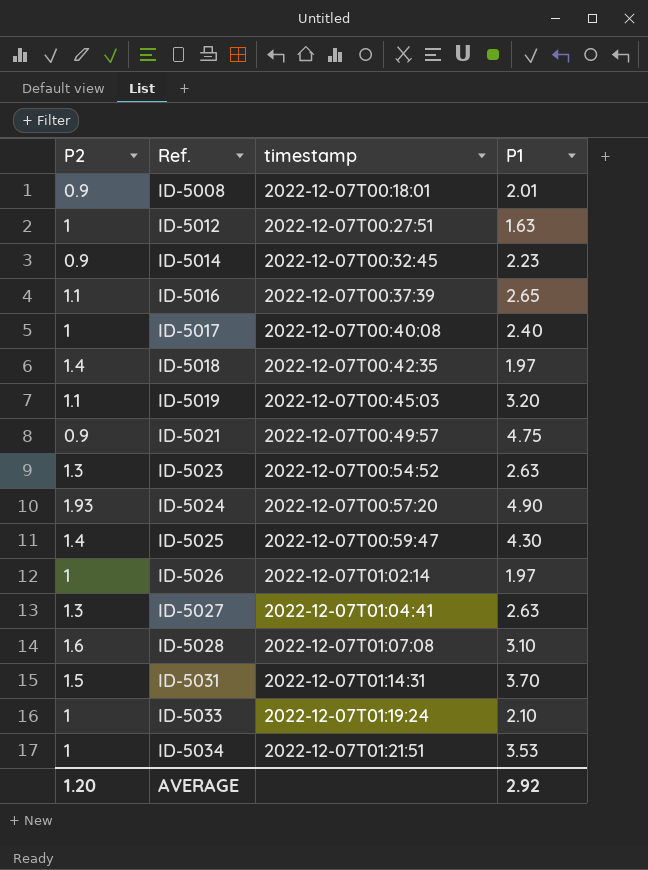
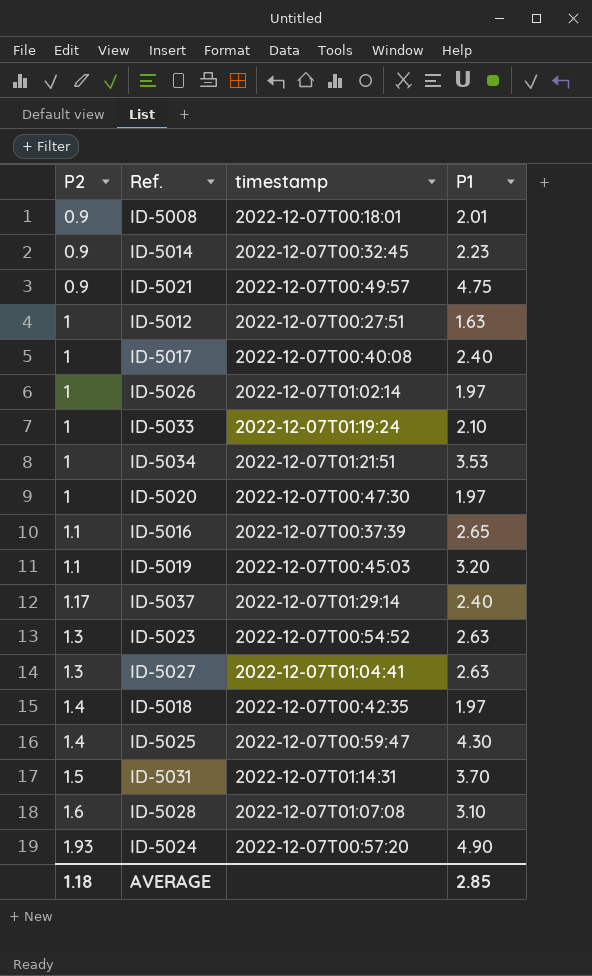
row order: Ref. ascending -> P2 ascending
row ID-5020: none -> 1 | 2022-12-07T00:47:30 | 1.97
row ID-5037: none -> 1.17 | 2022-12-07T01:29:14 | 2.40
AVERAGE | P2: 1.20 -> 1.18
AVERAGE | P1: 2.92 -> 2.85

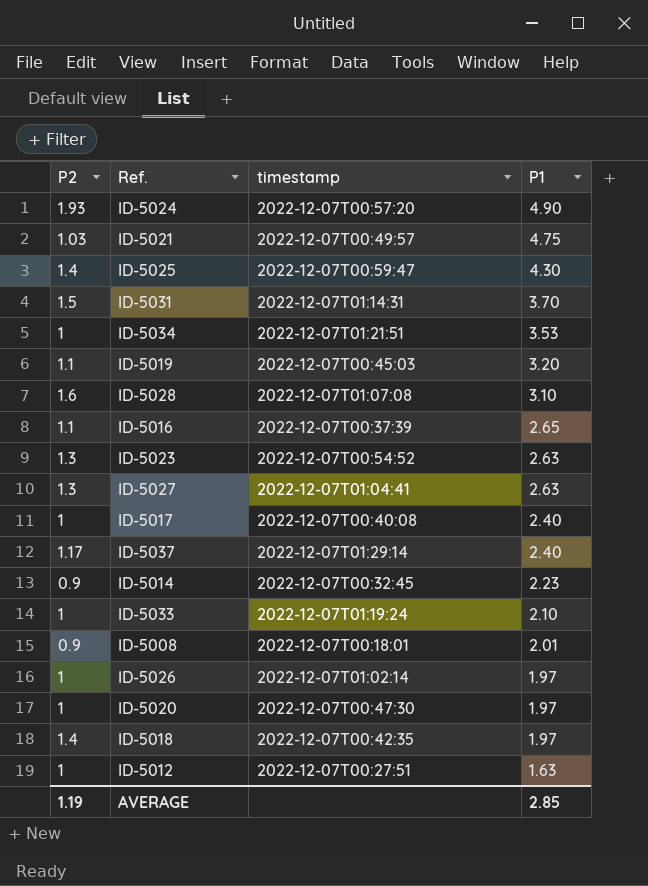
row order: P2 ascending -> P1 descending
ID-5021 | P2: 0.9 -> 1.03
AVERAGE | P2: 1.18 -> 1.19

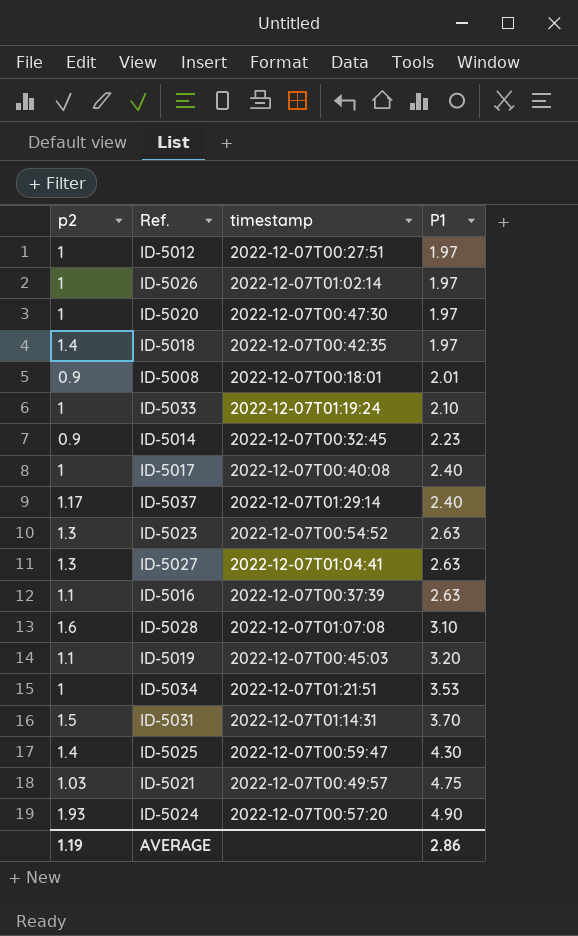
row order: P1 descending -> P1 ascending
column name: P2 -> p2
ID-5012 | P1: 1.63 -> 1.97
ID-5016 | P1: 2.65 -> 2.63
AVERAGE | P1: 2.85 -> 2.86

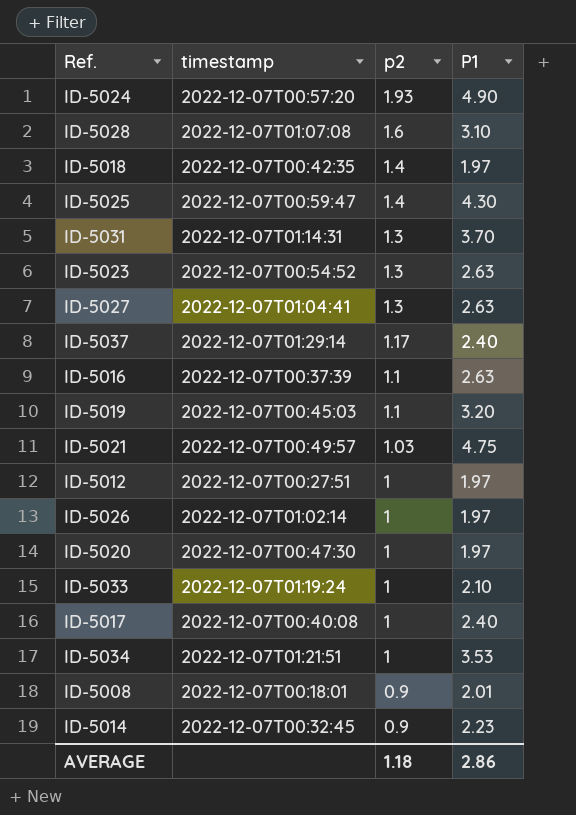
row order: P1 ascending -> p2 descending
column p2 | position: 1 -> 3
ID-5031 | p2: 1.5 -> 1.3
AVERAGE | p2: 1.19 -> 1.18

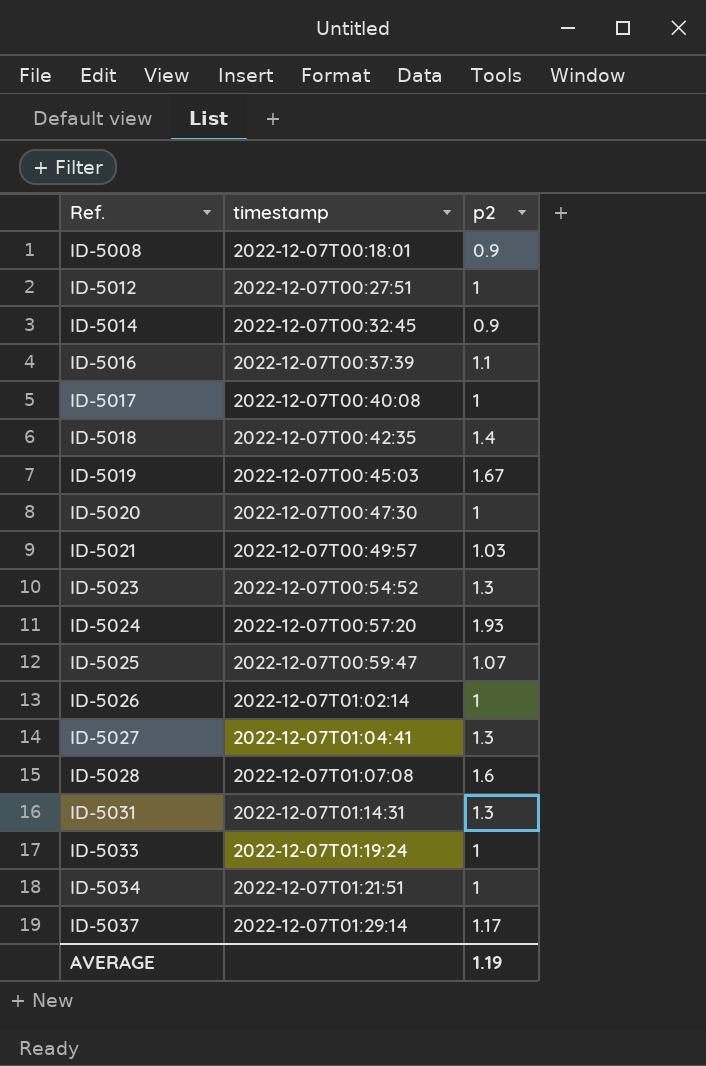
row order: p2 descending -> Ref. ascending
column P1 | position: 4 -> none
ID-5019 | p2: 1.1 -> 1.67
ID-5025 | p2: 1.4 -> 1.07
AVERAGE | p2: 1.18 -> 1.19

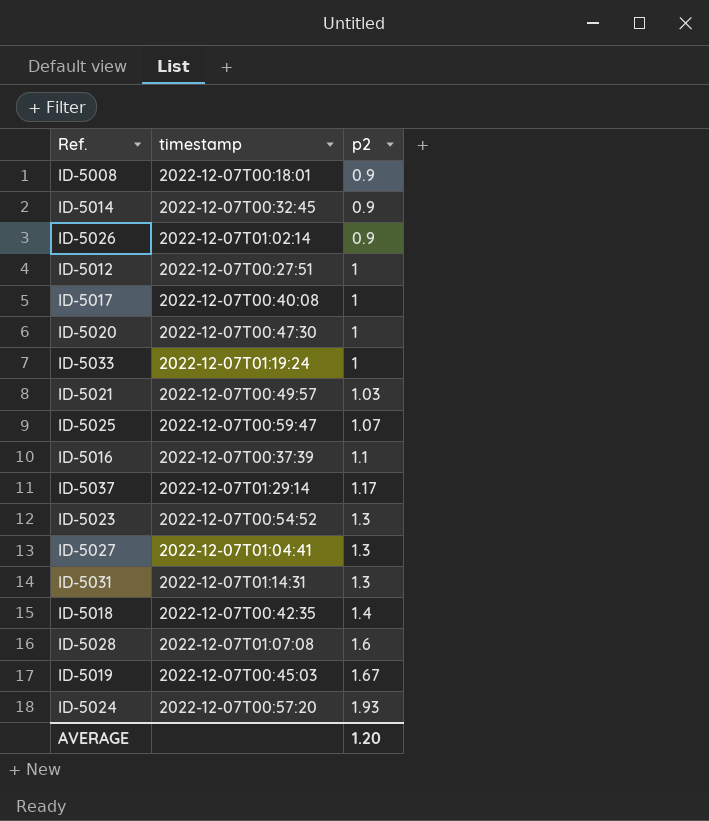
row order: Ref. ascending -> p2 ascending
row ID-5034: 2022-12-07T01:21:51 | 1 -> none
ID-5026 | p2: 1 -> 0.9
AVERAGE | p2: 1.19 -> 1.20

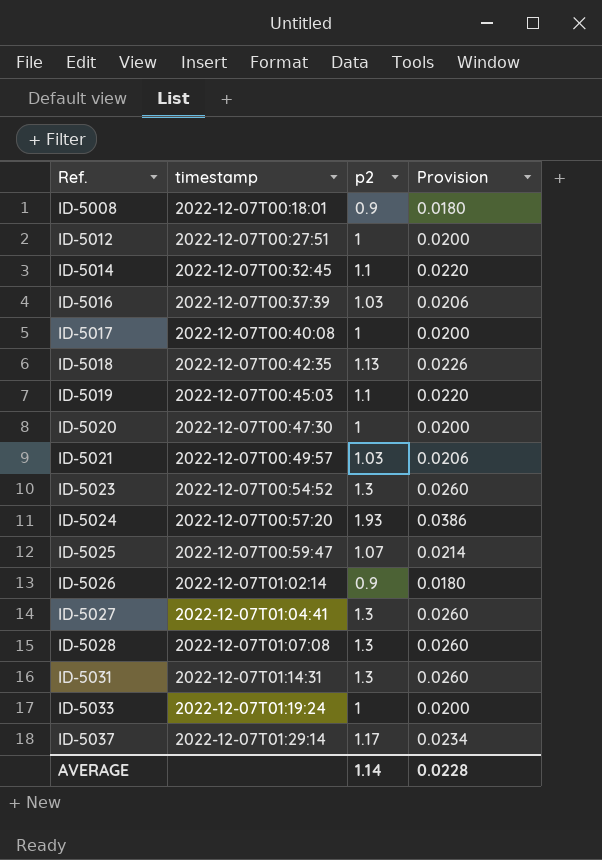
row order: p2 ascending -> Ref. ascending
column Provision | formula: none -> [p2] * 0.02
ID-5014 | p2: 0.9 -> 1.1
ID-5016 | p2: 1.1 -> 1.03
ID-5018 | p2: 1.4 -> 1.13
ID-5019 | p2: 1.67 -> 1.1
ID-5028 | p2: 1.6 -> 1.3
AVERAGE | p2: 1.20 -> 1.14

